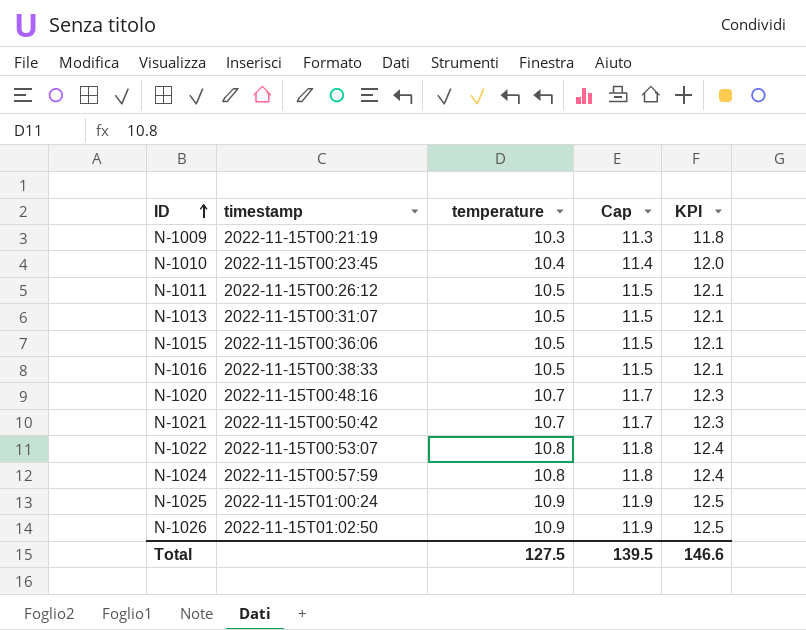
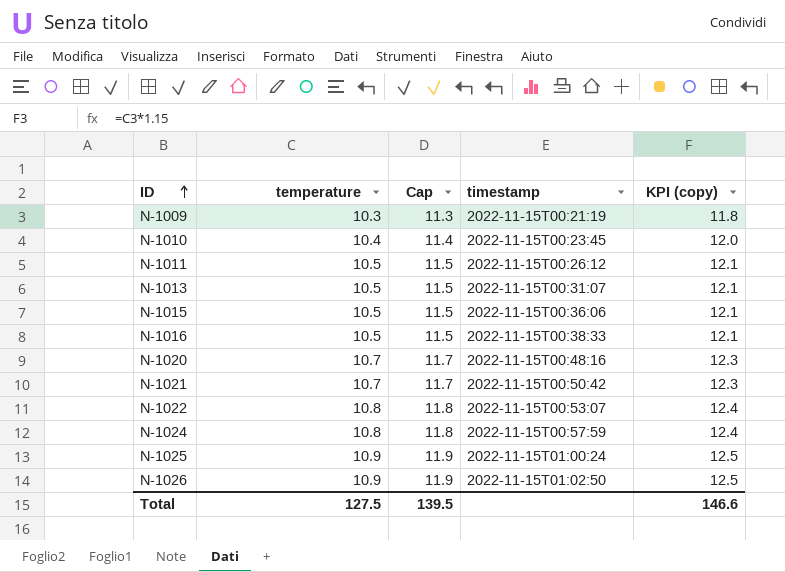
column timestamp | position: 2 -> 4
column name: KPI -> KPI (copy)

